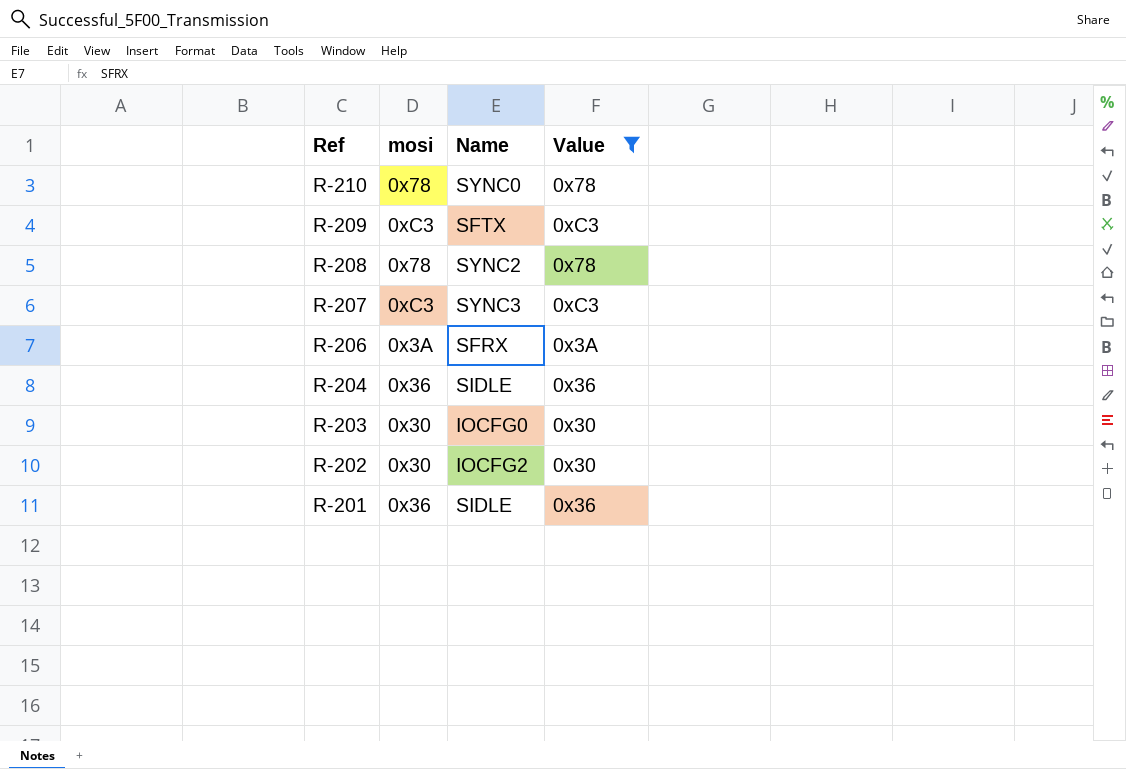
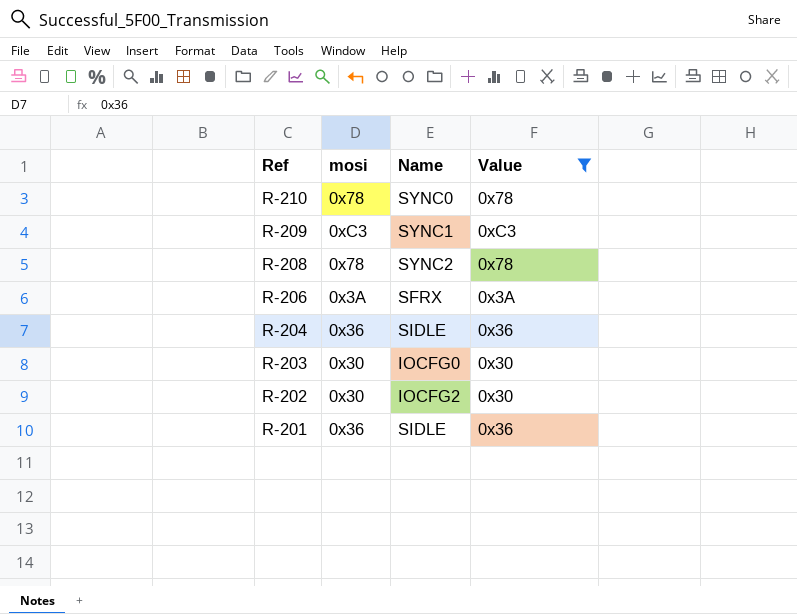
row R-207: 0xC3 | SYNC3 | 0xC3 -> none
R-209 | Name: SFTX -> SYNC1

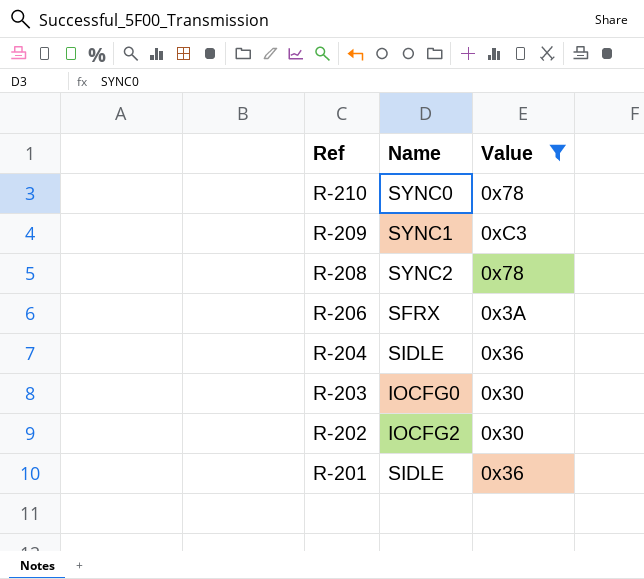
column mosi | position: 2 -> none

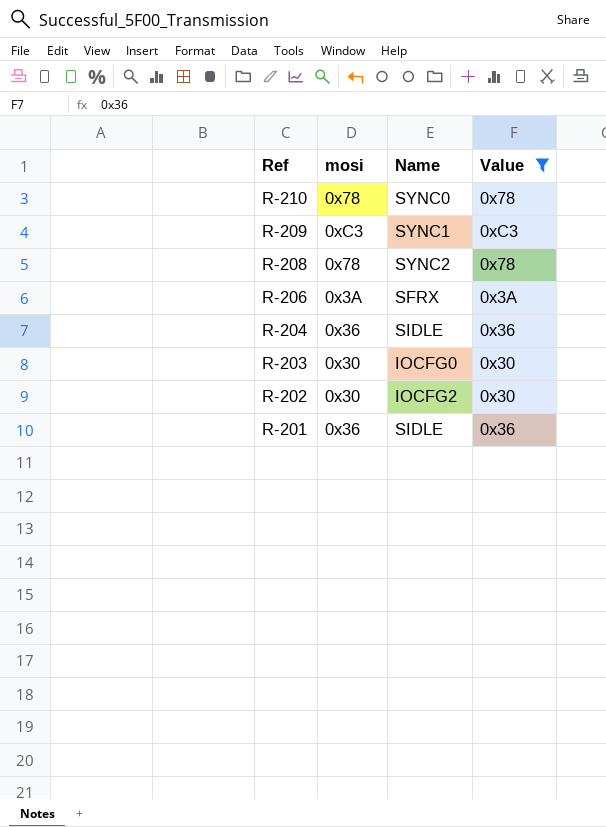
column mosi | position: none -> 2

